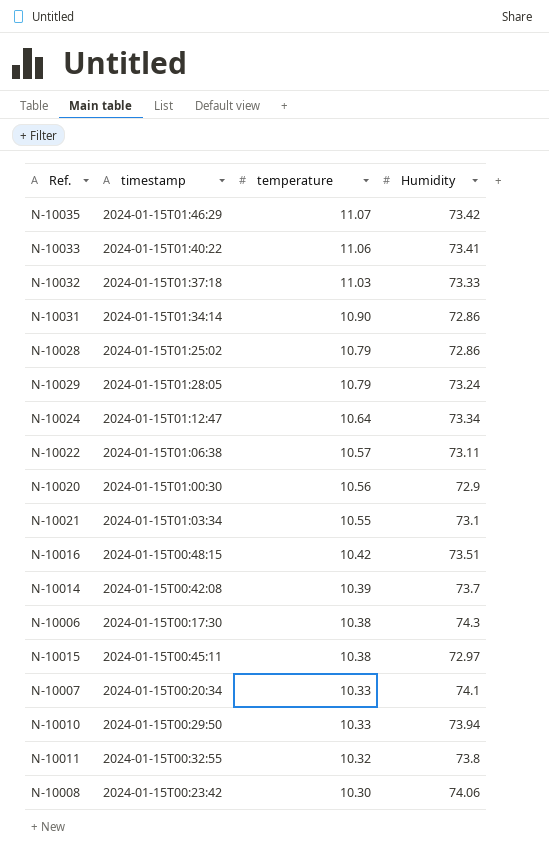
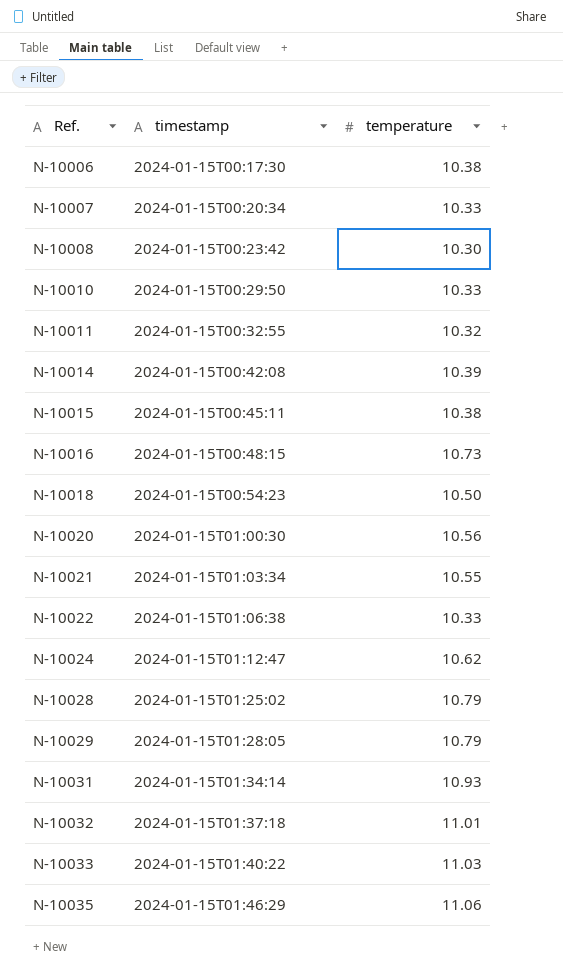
row order: temperature descending -> Ref. ascending
column Humidity | position: 4 -> none
N-10016 | temperature: 10.42 -> 10.73
row N-10018: none -> 2024-01-15T00:54:23 | 10.50
N-10022 | temperature: 10.57 -> 10.33
N-10024 | temperature: 10.64 -> 10.62
N-10031 | temperature: 10.90 -> 10.93
N-10032 | temperature: 11.03 -> 11.01
N-10033 | temperature: 11.06 -> 11.03
N-10035 | temperature: 11.07 -> 11.06

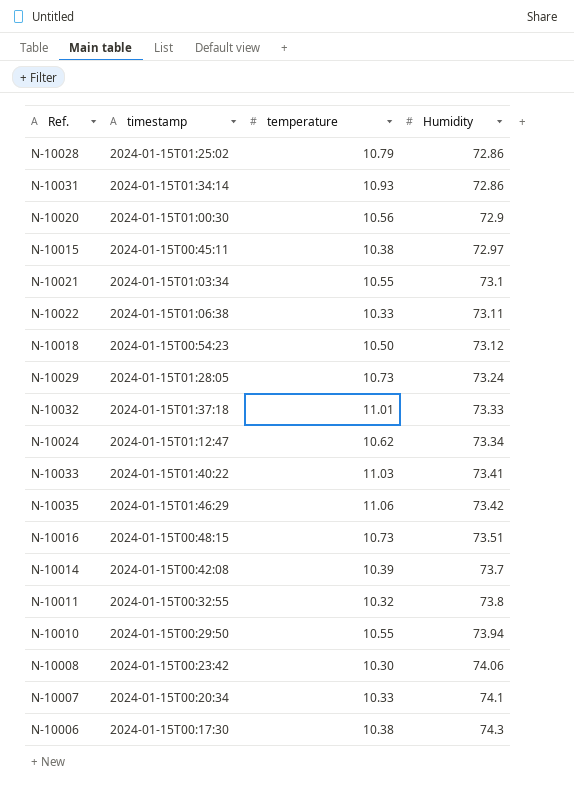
row order: Ref. ascending -> Humidity ascending
column Humidity | position: none -> 4
N-10029 | temperature: 10.79 -> 10.73
N-10010 | temperature: 10.33 -> 10.55

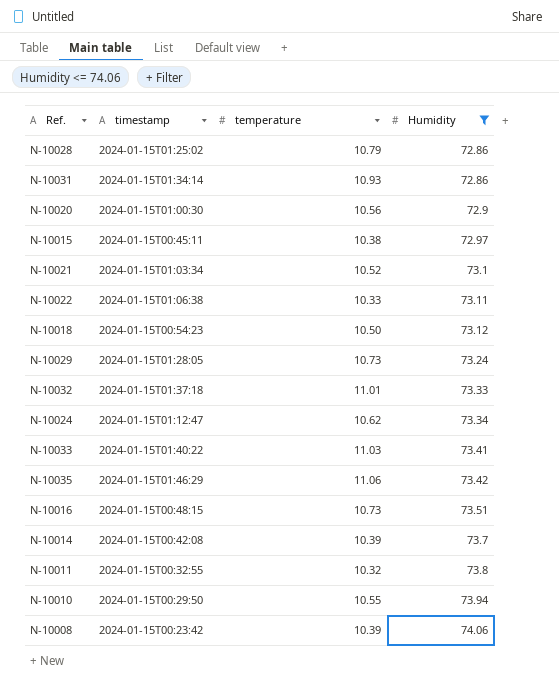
filter: none -> Humidity <= 74.06
N-10021 | temperature: 10.55 -> 10.52
N-10008 | temperature: 10.30 -> 10.39

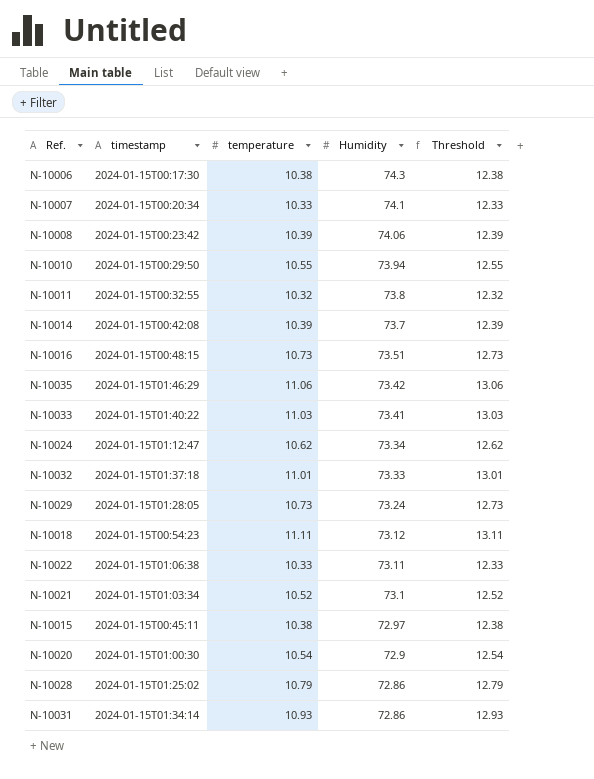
filter: Humidity <= 74.06 -> none
row order: Humidity ascending -> Humidity descending
column Threshold | formula: none -> [temperature] + 2
N-10018 | temperature: 10.50 -> 11.11
N-10020 | temperature: 10.56 -> 10.54

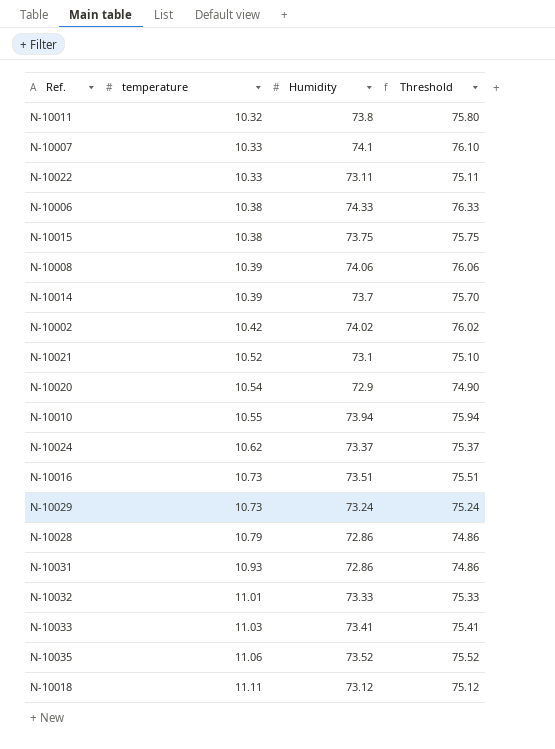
row order: Humidity descending -> temperature ascending
column timestamp | position: 2 -> none
column Threshold | formula: [temperature] + 2 -> [Humidity] + 2
N-10006 | Humidity: 74.3 -> 74.33
N-10015 | Humidity: 72.97 -> 73.75
row N-10002: none -> 10.42 | 74.02 | 76.02
N-10024 | Humidity: 73.34 -> 73.37
N-10035 | Humidity: 73.42 -> 73.52

